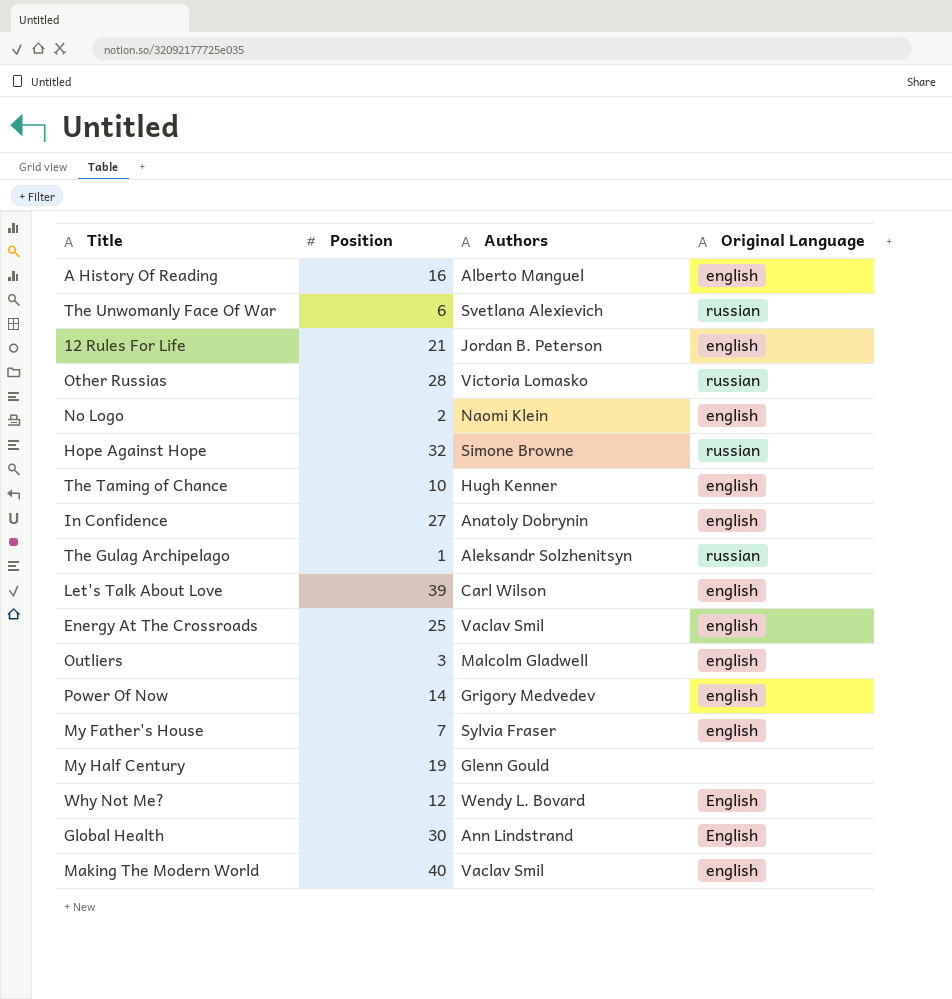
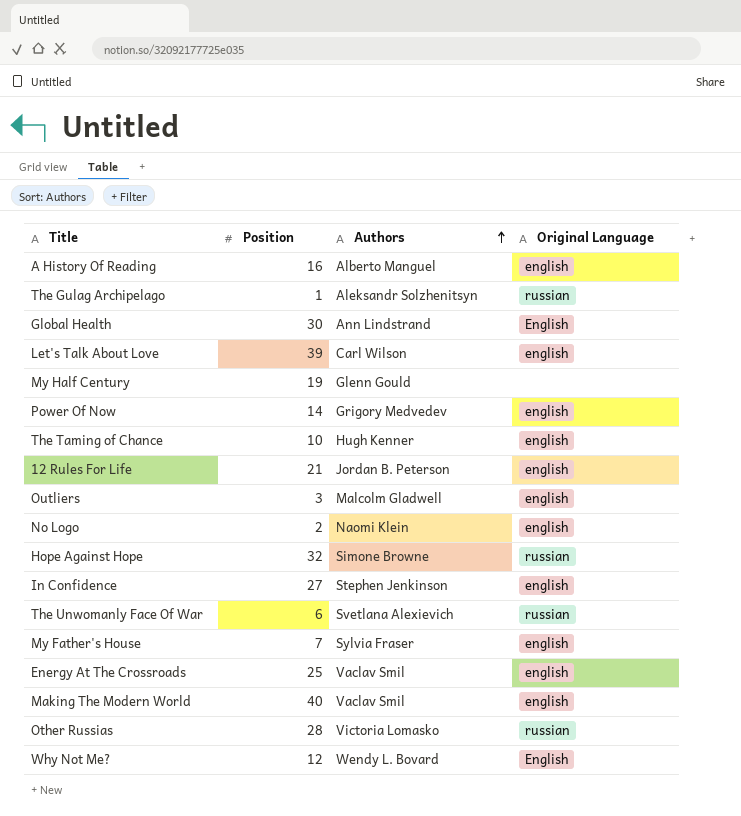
row order: none -> Authors ascending
In Confidence | Authors: Anatoly Dobrynin -> Stephen Jenkinson

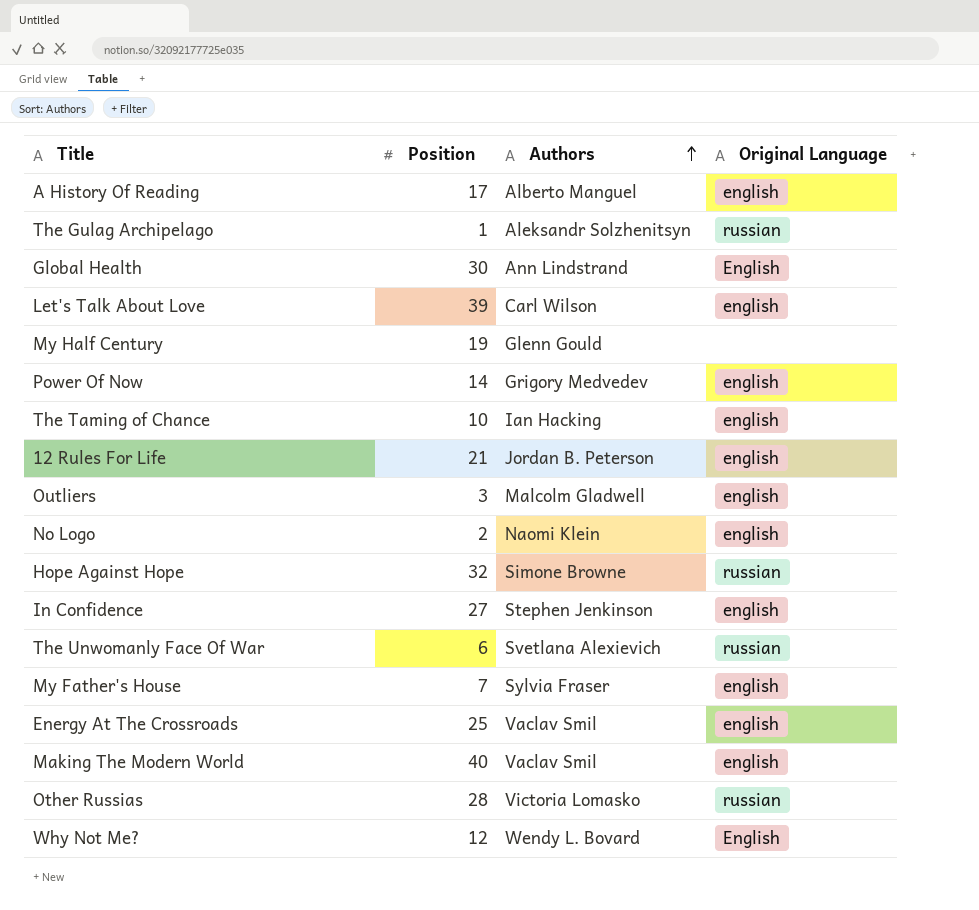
A History Of Reading | Position: 16 -> 17
The Taming of Chance | Authors: Hugh Kenner -> Ian Hacking

